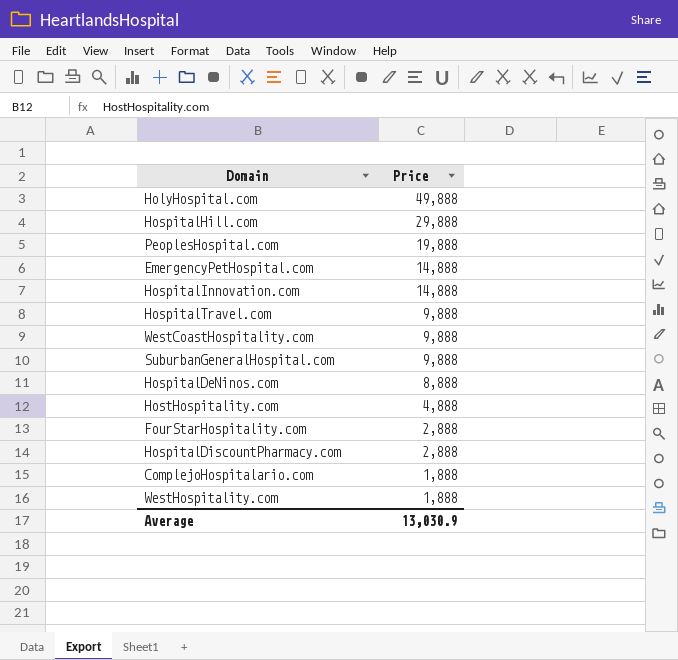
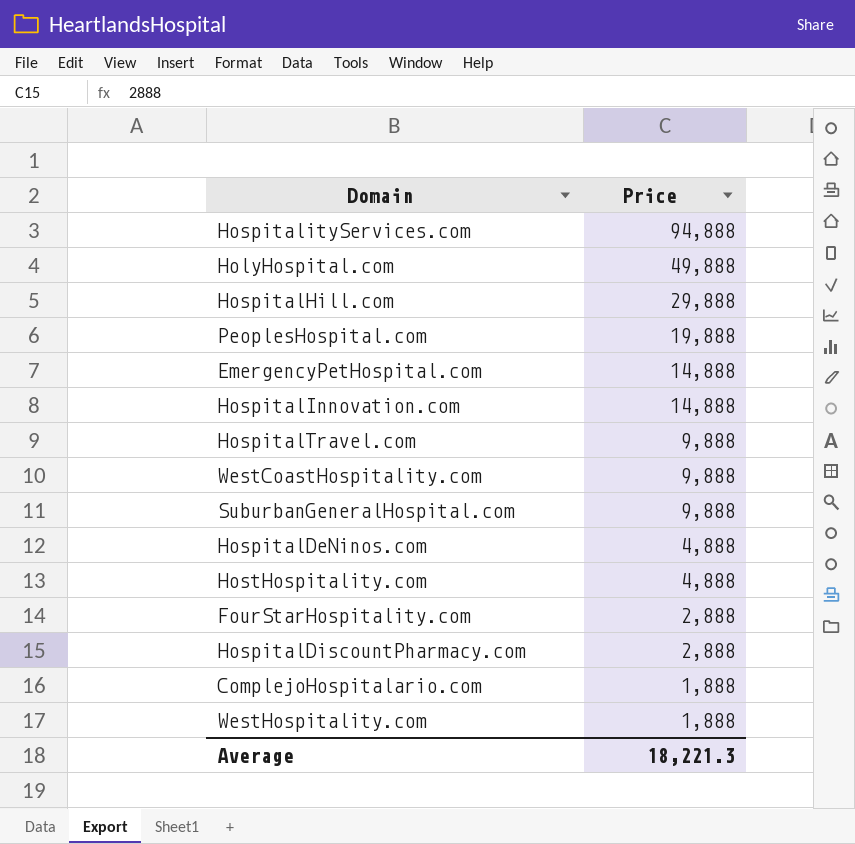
row HospitalityServices.com: none -> 94,888
HospitalDeNinos.com | Price: 8,888 -> 4,888
Average | Price: 13,030.9 -> 18,221.3

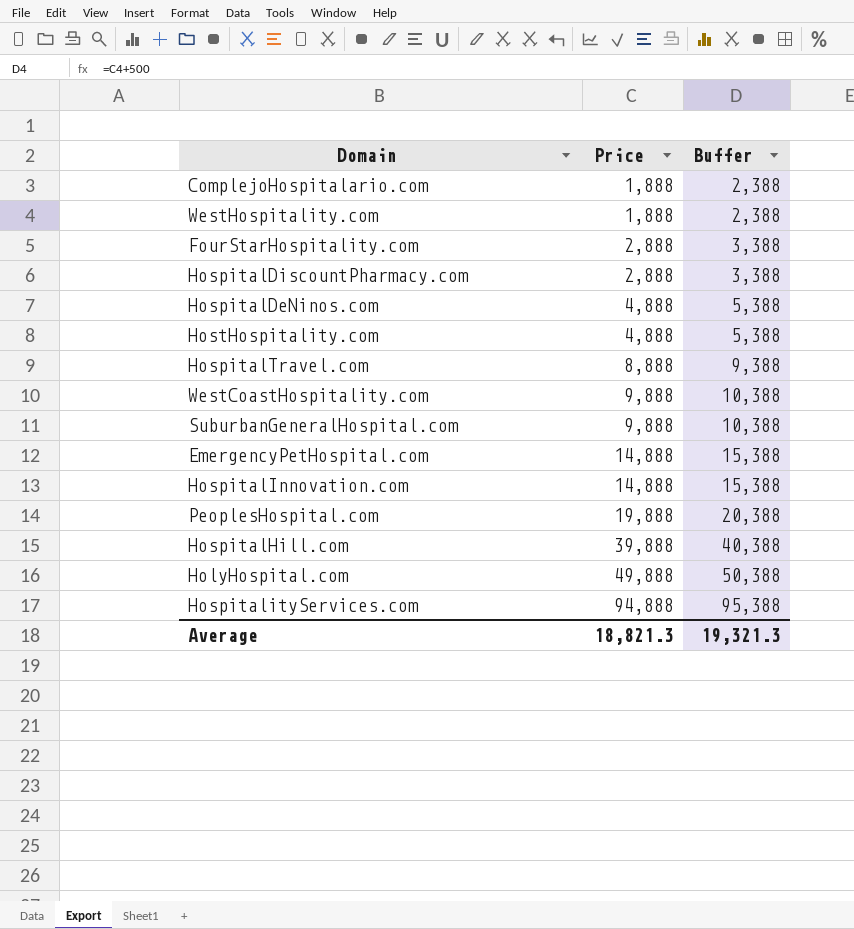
row order: Price descending -> Price ascending
column Buffer | formula: none -> [Price] + 500
HospitalTravel.com | Price: 9,888 -> 8,888
HospitalHill.com | Price: 29,888 -> 39,888
Average | Price: 18,221.3 -> 18,821.3

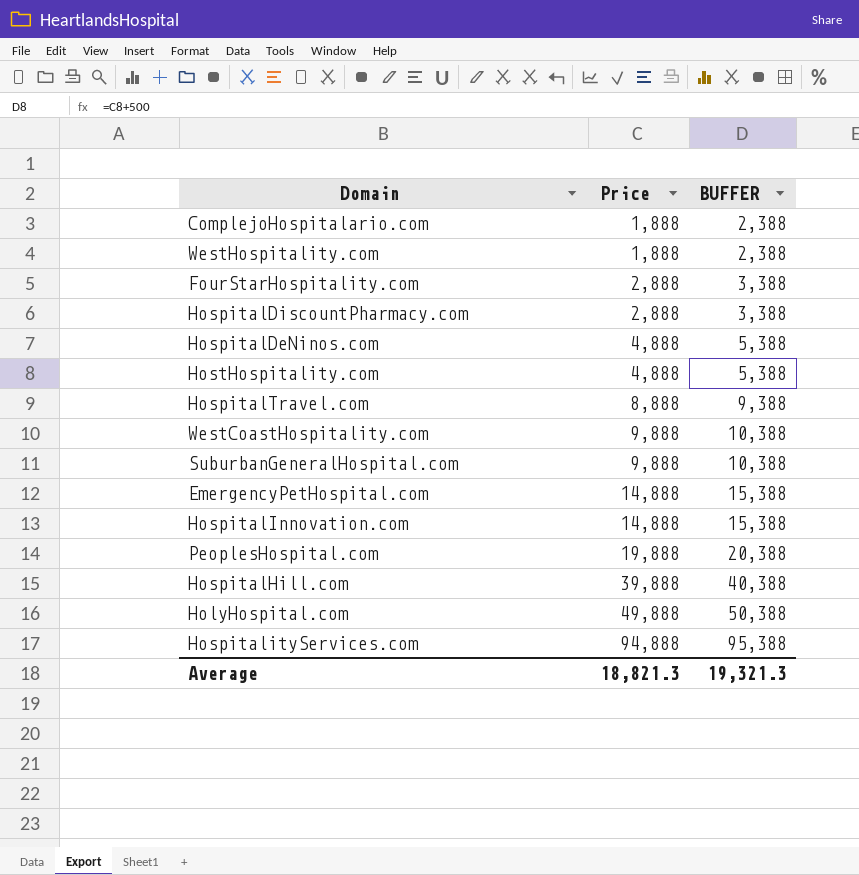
column name: Buffer -> BUFFER

